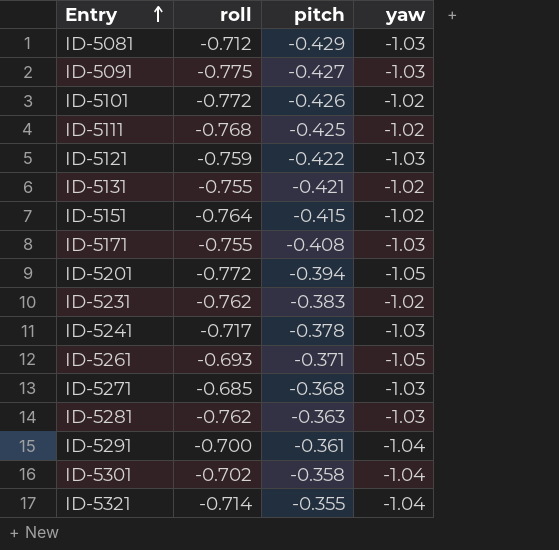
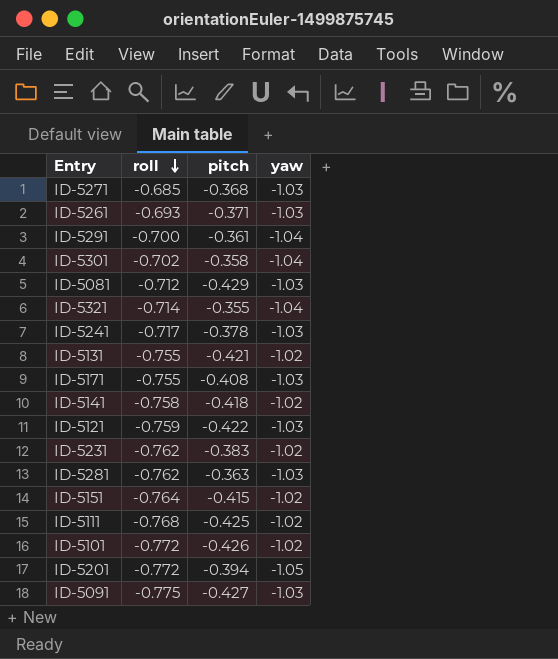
row order: Entry ascending -> roll descending
ID-5261 | yaw: -1.05 -> -1.03
row ID-5141: none -> -0.758 | -0.418 | -1.02

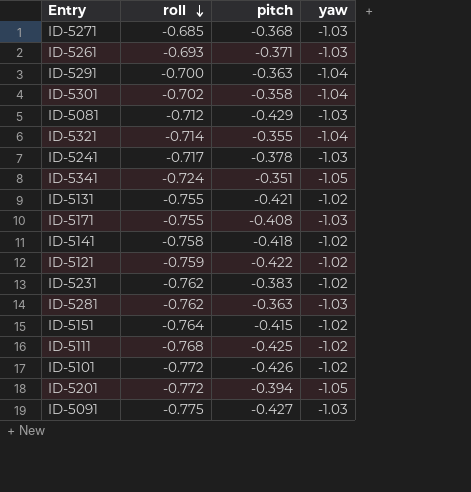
ID-5291 | pitch: -0.361 -> -0.363
row ID-5341: none -> -0.724 | -0.351 | -1.05
ID-5121 | yaw: -1.03 -> -1.02

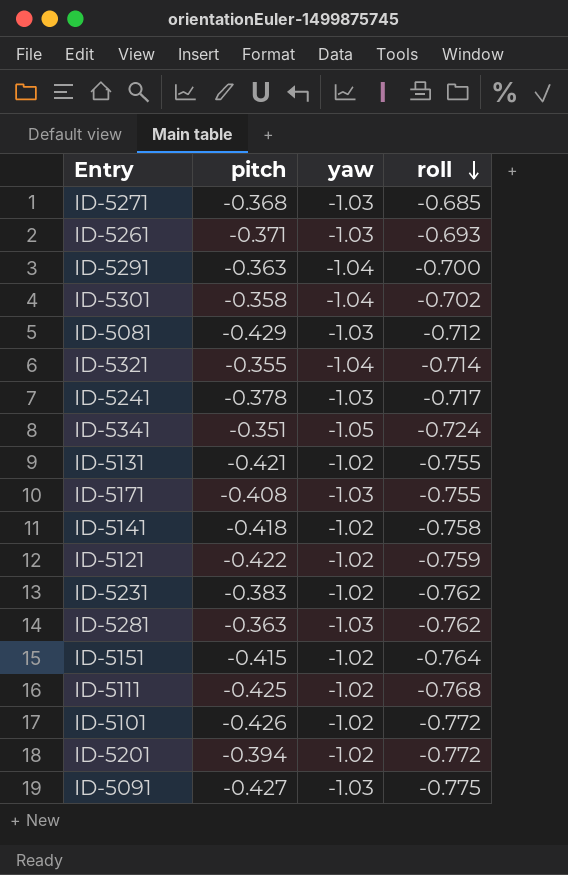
column roll | position: 2 -> 4
ID-5201 | yaw: -1.05 -> -1.02

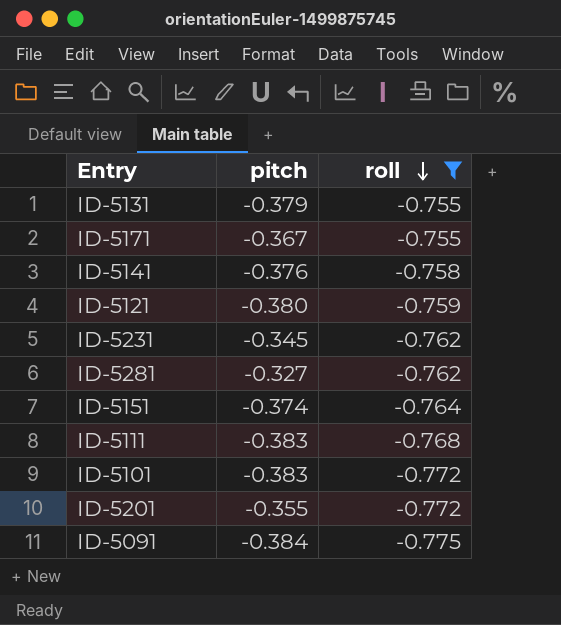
filter: none -> roll <= -0.755
column yaw | position: 3 -> none
ID-5131 | pitch: -0.421 -> -0.379
ID-5171 | pitch: -0.408 -> -0.367
ID-5141 | pitch: -0.418 -> -0.376
ID-5121 | pitch: -0.422 -> -0.380
ID-5231 | pitch: -0.383 -> -0.345
ID-5281 | pitch: -0.363 -> -0.327
ID-5151 | pitch: -0.415 -> -0.374
ID-5111 | pitch: -0.425 -> -0.383
ID-5101 | pitch: -0.426 -> -0.383
ID-5201 | pitch: -0.394 -> -0.355
ID-5091 | pitch: -0.427 -> -0.384

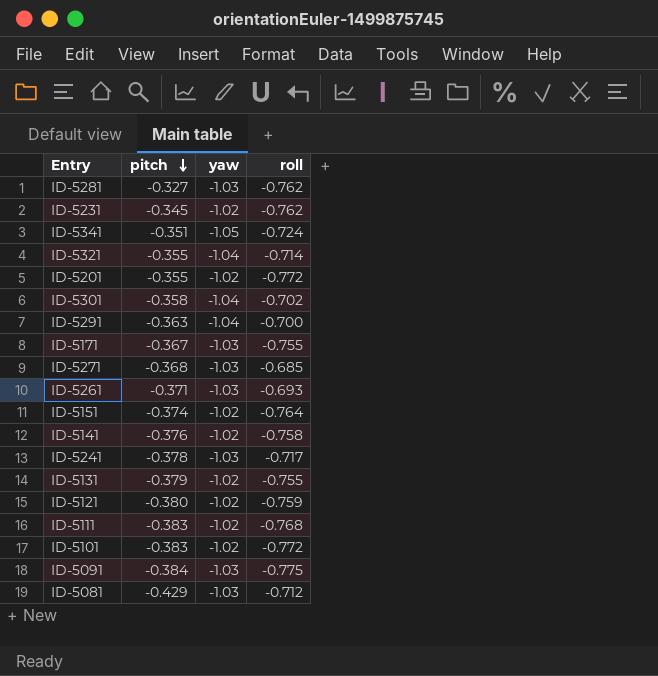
filter: roll <= -0.755 -> none
row order: roll descending -> pitch descending
column yaw | position: none -> 3

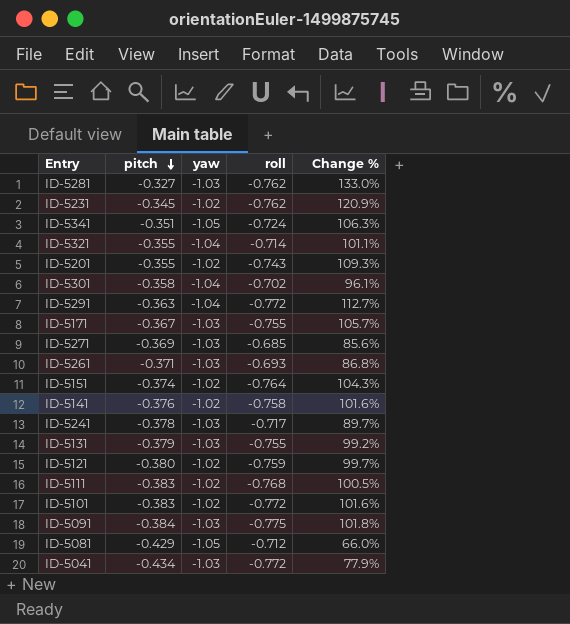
column Change % | formula: none -> ([roll] - [pitch]) / [pitch]
ID-5201 | roll: -0.772 -> -0.743
ID-5291 | roll: -0.700 -> -0.772
ID-5271 | pitch: -0.368 -> -0.369
ID-5131 | yaw: -1.02 -> -1.03
ID-5081 | yaw: -1.03 -> -1.05
row ID-5041: none -> -0.434 | -1.03 | -0.772 | 77.9%

